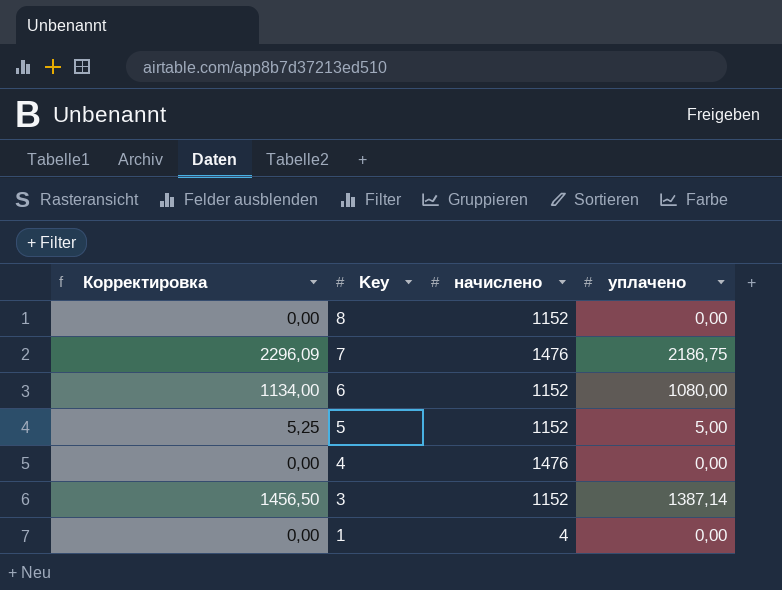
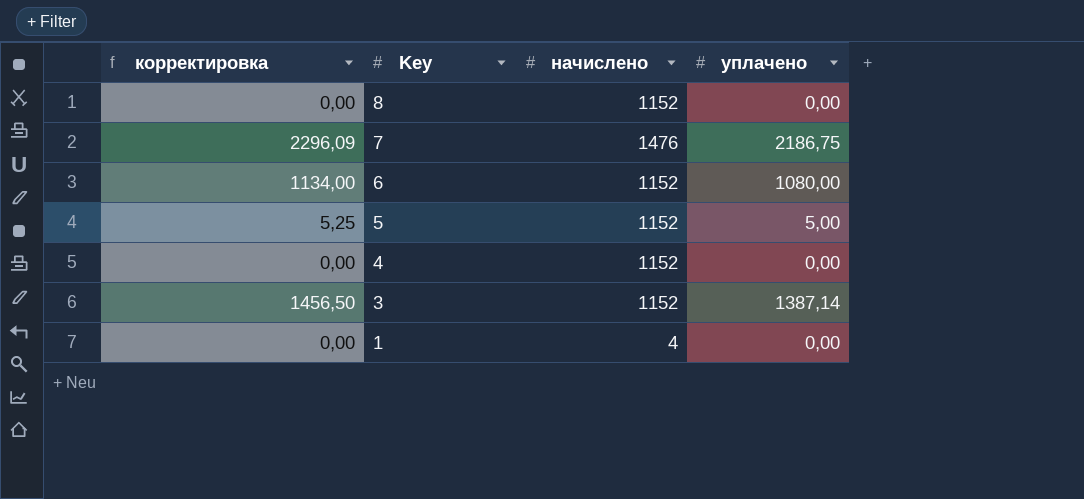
column name: Корректировка -> корректировка
4 | начислено: 1476 -> 1152

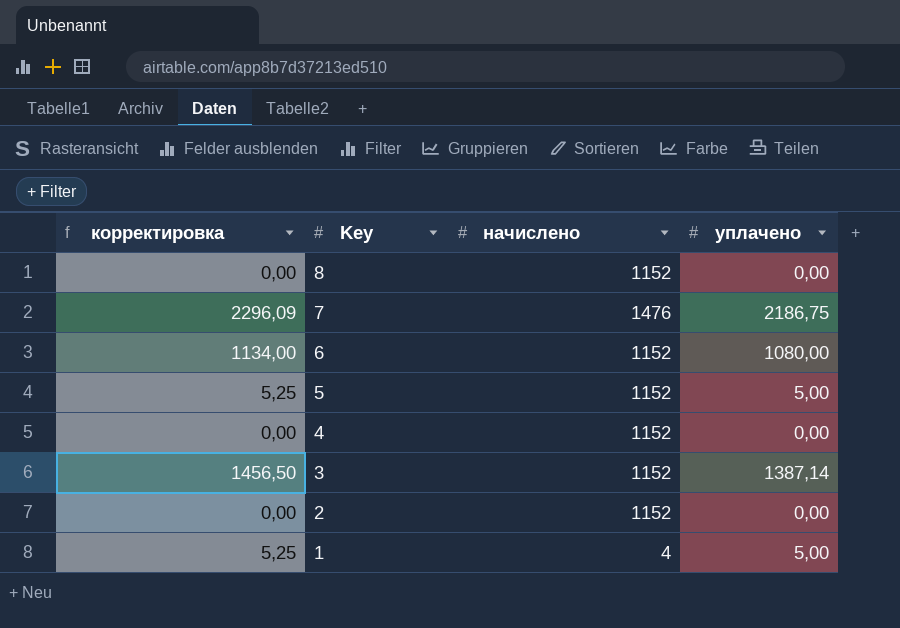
row 2: none -> 0,00 | 1152 | 0,00
1 | корректировка: 0,00 -> 5,25
1 | уплачено: 0,00 -> 5,00

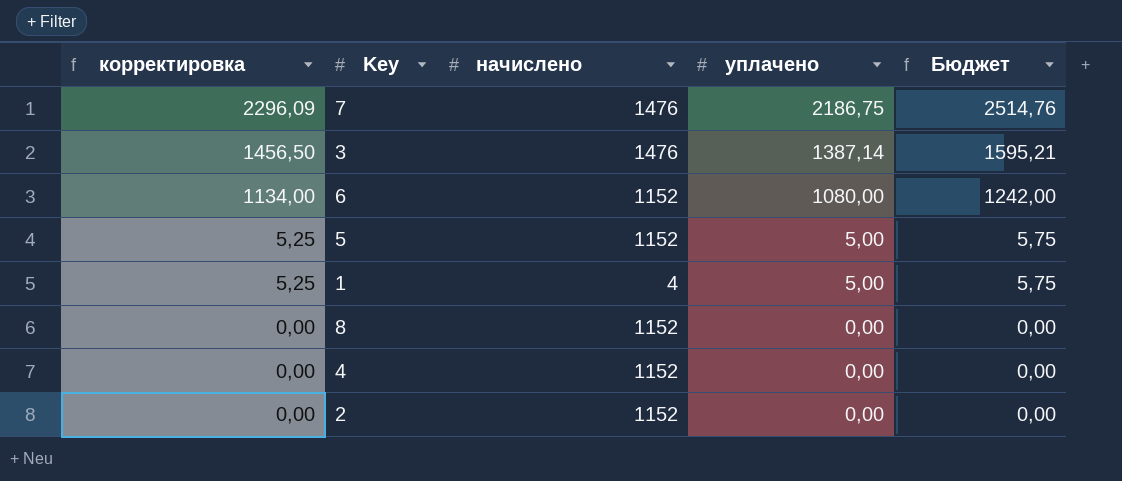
row order: Key descending -> корректировка descending
column Бюджет | formula: none -> [уплачено] * 1,15
3 | начислено: 1152 -> 1476

